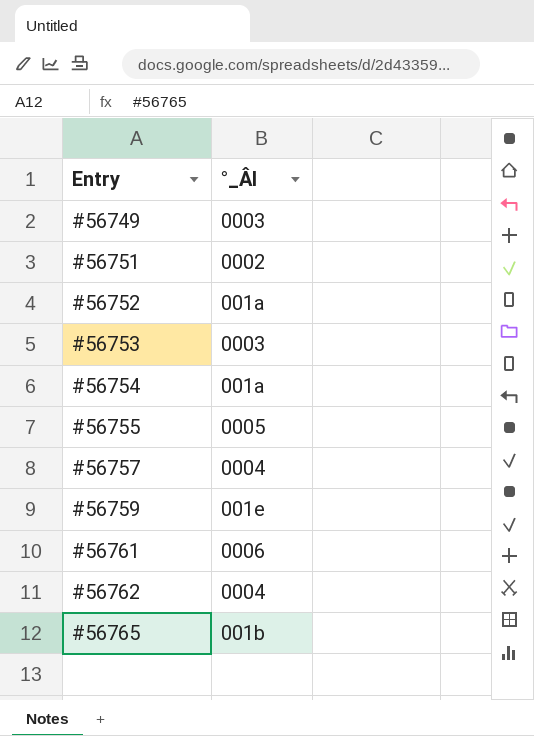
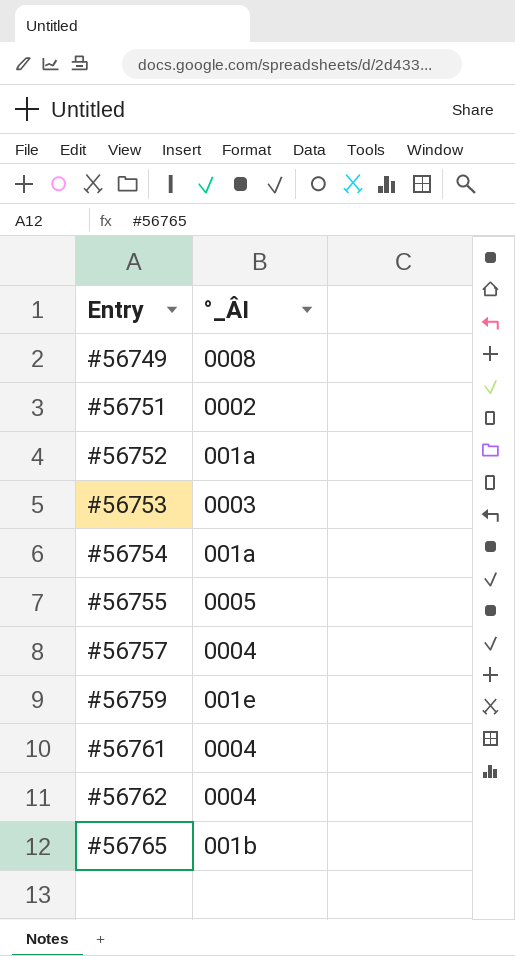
#56749 | °_ÂI: 0003 -> 0008
#56761 | °_ÂI: 0006 -> 0004

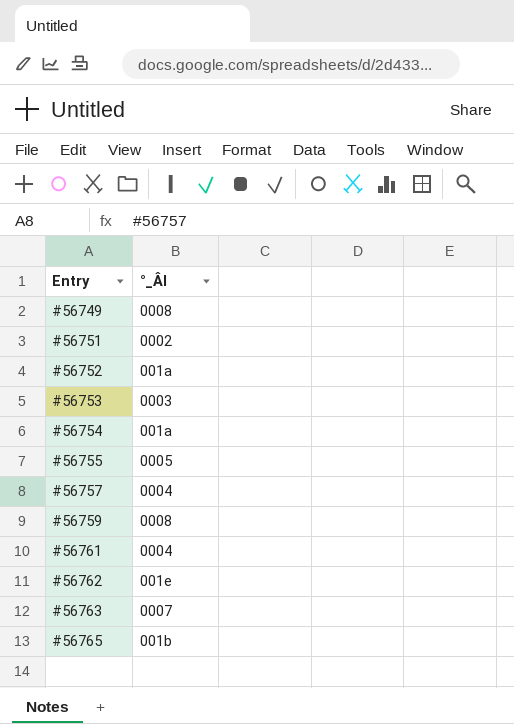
#56759 | °_ÂI: 001e -> 0008
#56762 | °_ÂI: 0004 -> 001e
row #56763: none -> 0007

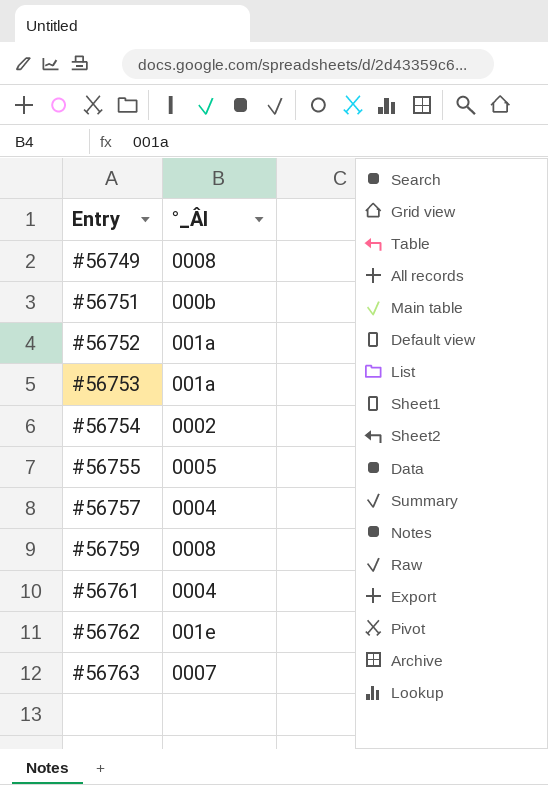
row #56765: 001b -> none
#56751 | °_ÂI: 0002 -> 000b
#56753 | °_ÂI: 0003 -> 001a
#56754 | °_ÂI: 001a -> 0002

